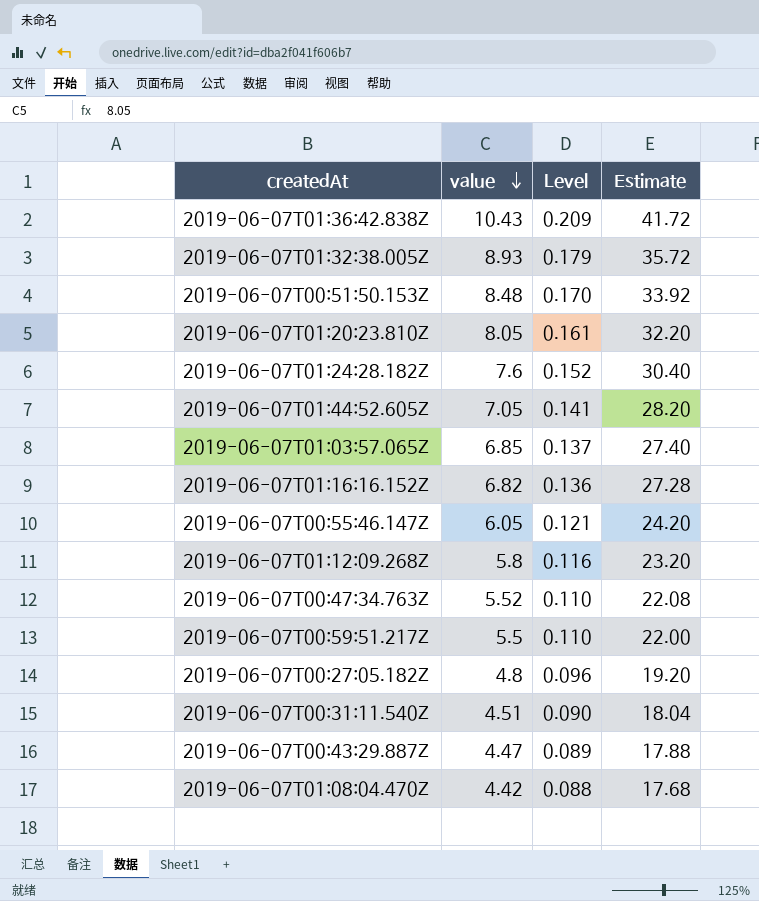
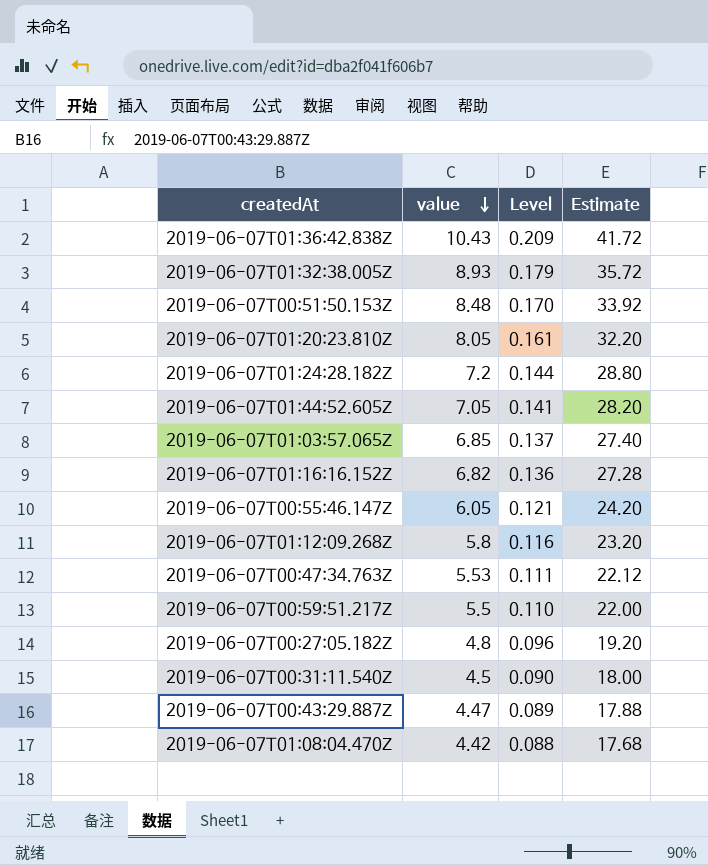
2019-06-07T01:24:28.182Z | value: 7.6 -> 7.2
2019-06-07T01:24:28.182Z | Level: 0.152 -> 0.144
2019-06-07T01:24:28.182Z | Estimate: 30.40 -> 28.80
2019-06-07T00:47:34.763Z | value: 5.52 -> 5.53
2019-06-07T00:47:34.763Z | Level: 0.110 -> 0.111
2019-06-07T00:47:34.763Z | Estimate: 22.08 -> 22.12
2019-06-07T00:31:11.540Z | value: 4.51 -> 4.5
2019-06-07T00:31:11.540Z | Estimate: 18.04 -> 18.00

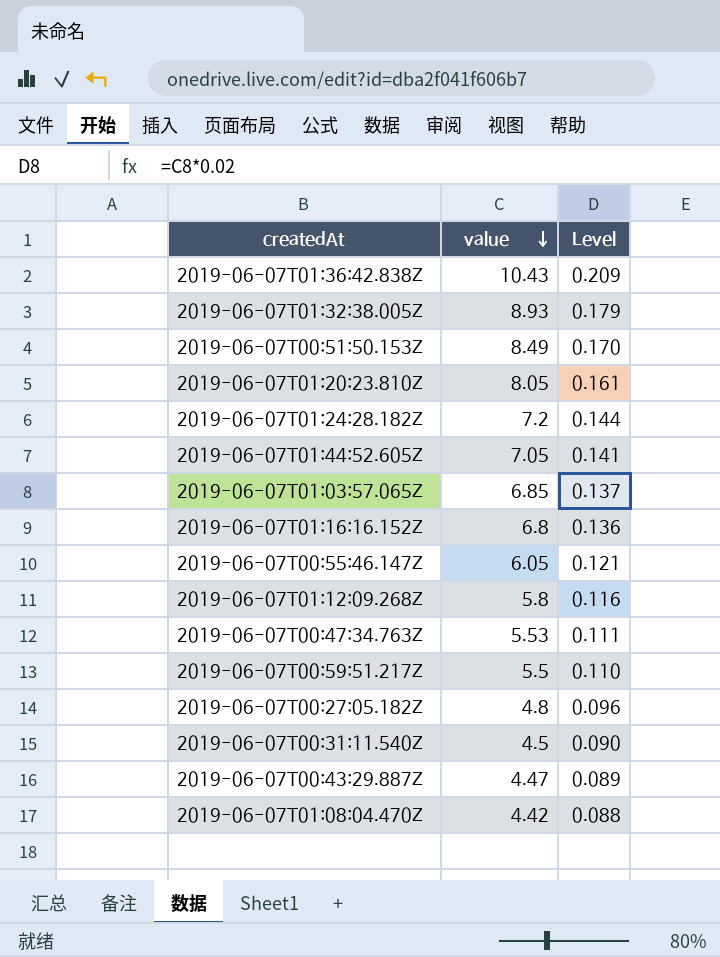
column Estimate | formula: [value] * 4 -> none
2019-06-07T00:51:50.153Z | value: 8.48 -> 8.49
2019-06-07T01:16:16.152Z | value: 6.82 -> 6.8

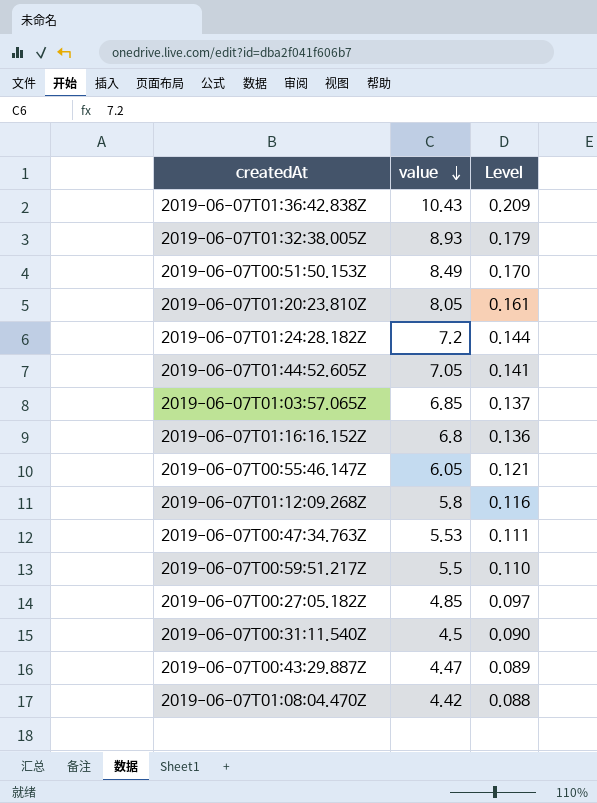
2019-06-07T00:27:05.182Z | value: 4.8 -> 4.85
2019-06-07T00:27:05.182Z | Level: 0.096 -> 0.097

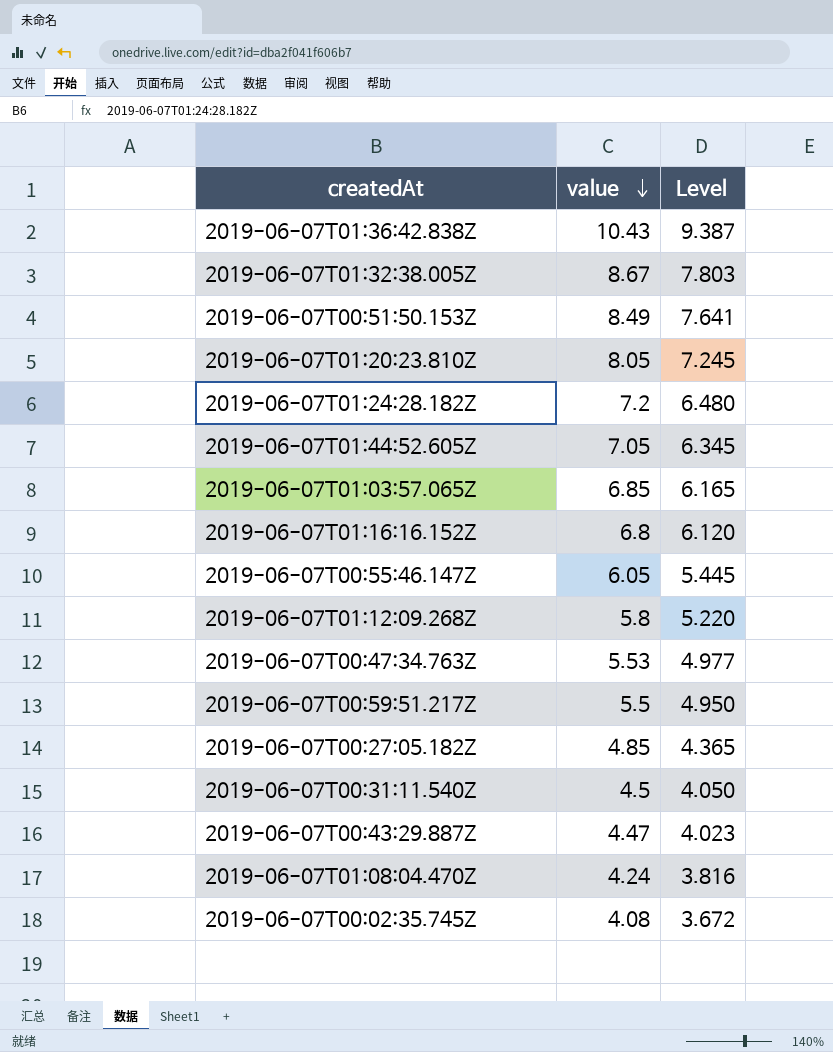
column Level | formula: [value] * 0.02 -> [value] * 0.9
2019-06-07T01:32:38.005Z | value: 8.93 -> 8.67
2019-06-07T01:08:04.470Z | value: 4.42 -> 4.24
row 2019-06-07T00:02:35.745Z: none -> 4.08 | 3.672

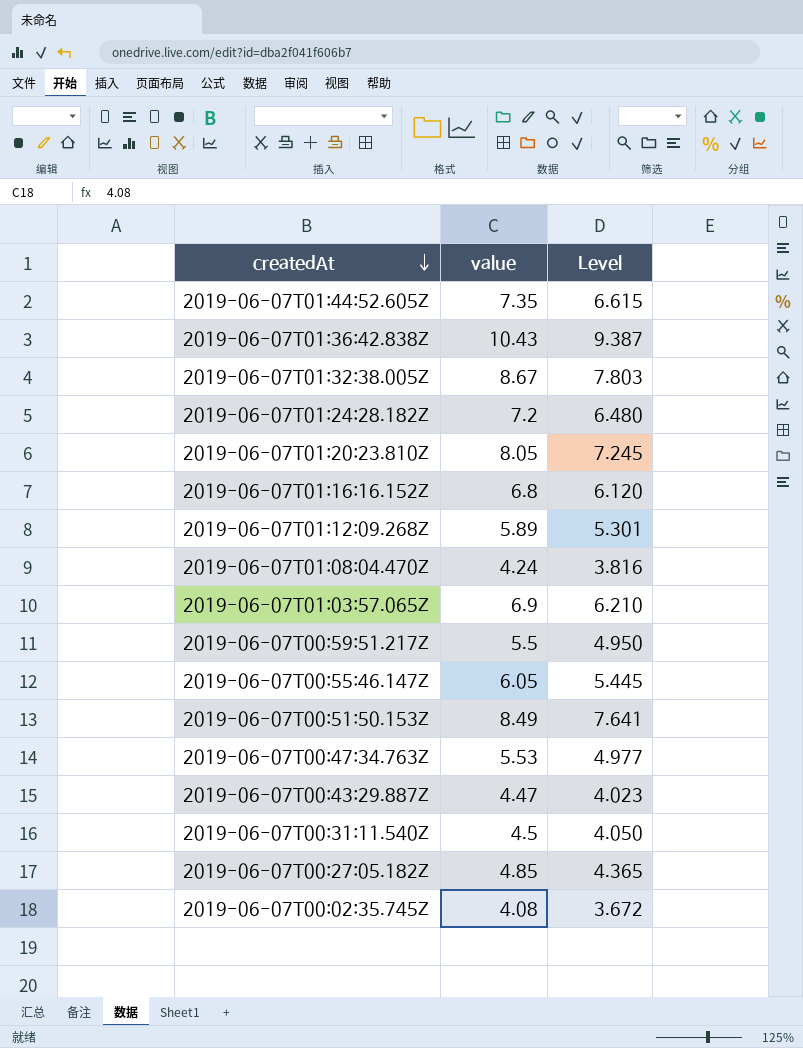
row order: value descending -> createdAt descending
2019-06-07T01:44:52.605Z | value: 7.05 -> 7.35
2019-06-07T01:44:52.605Z | Level: 6.345 -> 6.615
2019-06-07T01:12:09.268Z | value: 5.8 -> 5.89
2019-06-07T01:12:09.268Z | Level: 5.220 -> 5.301
2019-06-07T01:03:57.065Z | value: 6.85 -> 6.9
2019-06-07T01:03:57.065Z | Level: 6.165 -> 6.210

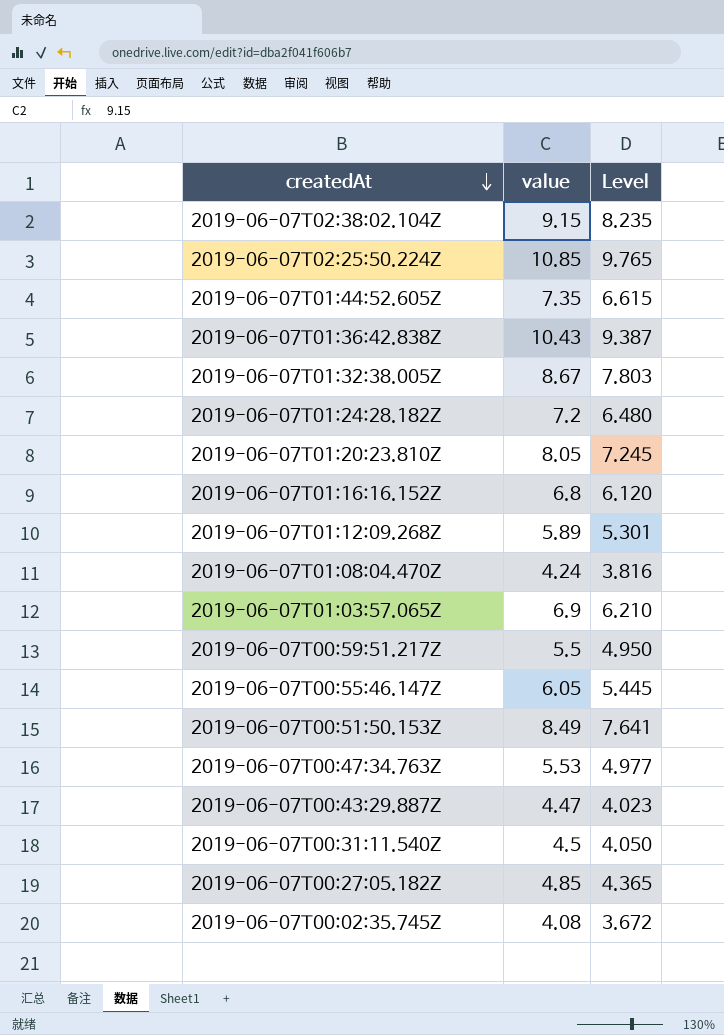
row 2019-06-07T02:38:02.104Z: none -> 9.15 | 8.235
row 2019-06-07T02:25:50.224Z: none -> 10.85 | 9.765

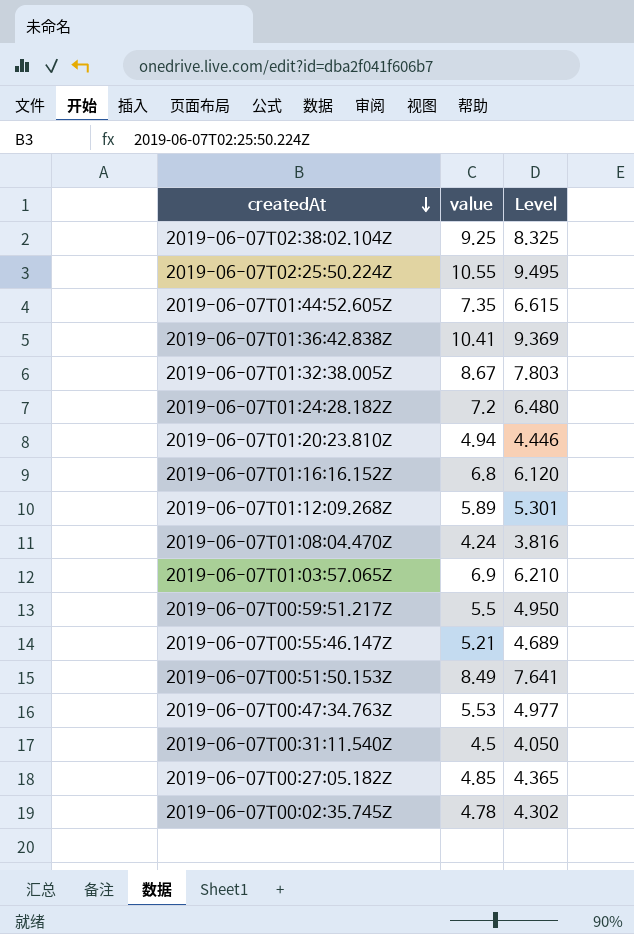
row 2019-06-07T00:43:29.887Z: 4.47 | 4.023 -> none
2019-06-07T02:38:02.104Z | value: 9.15 -> 9.25
2019-06-07T02:38:02.104Z | Level: 8.235 -> 8.325
2019-06-07T02:25:50.224Z | value: 10.85 -> 10.55
2019-06-07T02:25:50.224Z | Level: 9.765 -> 9.495
2019-06-07T01:36:42.838Z | value: 10.43 -> 10.41
2019-06-07T01:36:42.838Z | Level: 9.387 -> 9.369
2019-06-07T01:20:23.810Z | value: 8.05 -> 4.94
2019-06-07T01:20:23.810Z | Level: 7.245 -> 4.446
2019-06-07T00:55:46.147Z | value: 6.05 -> 5.21
2019-06-07T00:55:46.147Z | Level: 5.445 -> 4.689
2019-06-07T00:02:35.745Z | value: 4.08 -> 4.78
2019-06-07T00:02:35.745Z | Level: 3.672 -> 4.302

